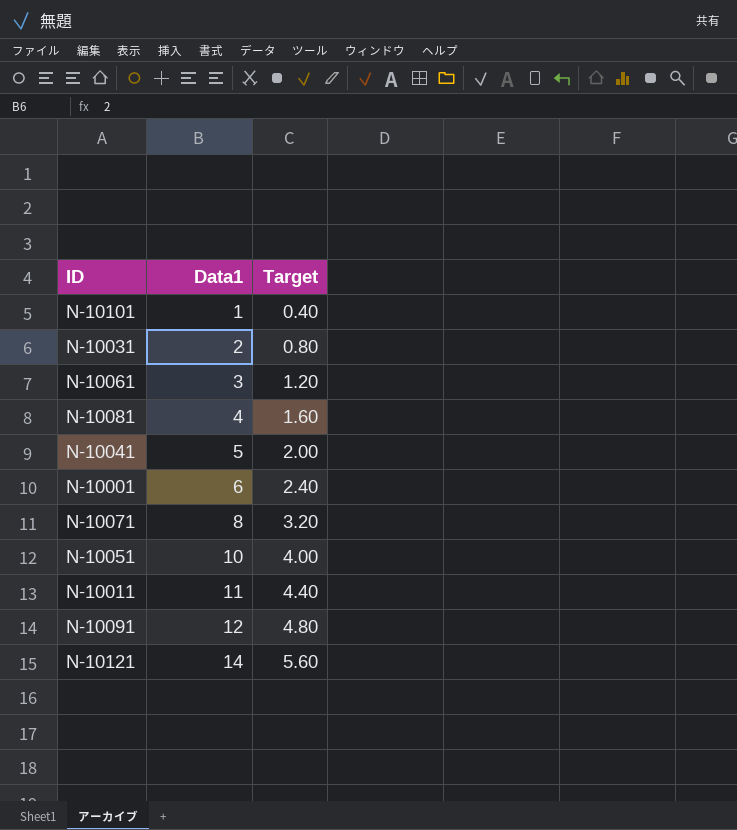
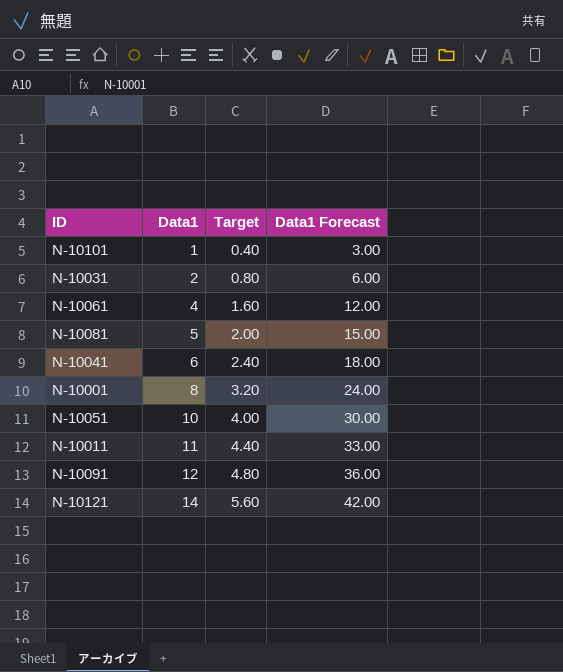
column Data1 Forecast | formula: none -> [Data1] * 3
row N-10071: 8 | 3.20 -> none
N-10061 | Data1: 3 -> 4
N-10061 | Target: 1.20 -> 1.60
N-10081 | Data1: 4 -> 5
N-10081 | Target: 1.60 -> 2.00
N-10041 | Data1: 5 -> 6
N-10041 | Target: 2.00 -> 2.40
N-10001 | Data1: 6 -> 8
N-10001 | Target: 2.40 -> 3.20

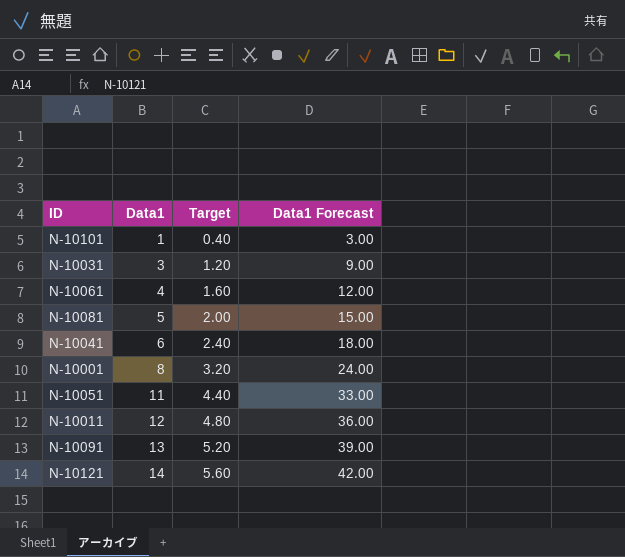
N-10031 | Data1: 2 -> 3
N-10031 | Target: 0.80 -> 1.20
N-10031 | Data1 Forecast: 6.00 -> 9.00
N-10051 | Data1: 10 -> 11
N-10051 | Target: 4.00 -> 4.40
N-10051 | Data1 Forecast: 30.00 -> 33.00
N-10011 | Data1: 11 -> 12
N-10011 | Target: 4.40 -> 4.80
N-10011 | Data1 Forecast: 33.00 -> 36.00
N-10091 | Data1: 12 -> 13
N-10091 | Target: 4.80 -> 5.20
N-10091 | Data1 Forecast: 36.00 -> 39.00

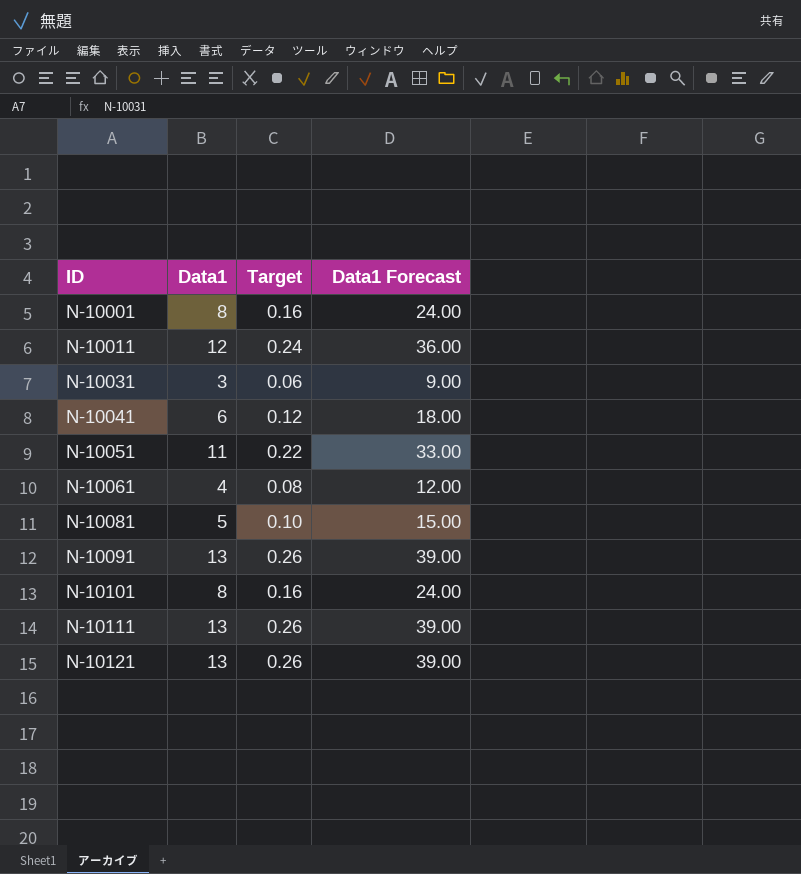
row order: Data1 ascending -> ID ascending
column Target | formula: [Data1] * 0.4 -> [Data1] * 0.02
N-10101 | Data1: 1 -> 8
N-10101 | Data1 Forecast: 3.00 -> 24.00
row N-10111: none -> 13 | 0.26 | 39.00
N-10121 | Data1: 14 -> 13
N-10121 | Data1 Forecast: 42.00 -> 39.00

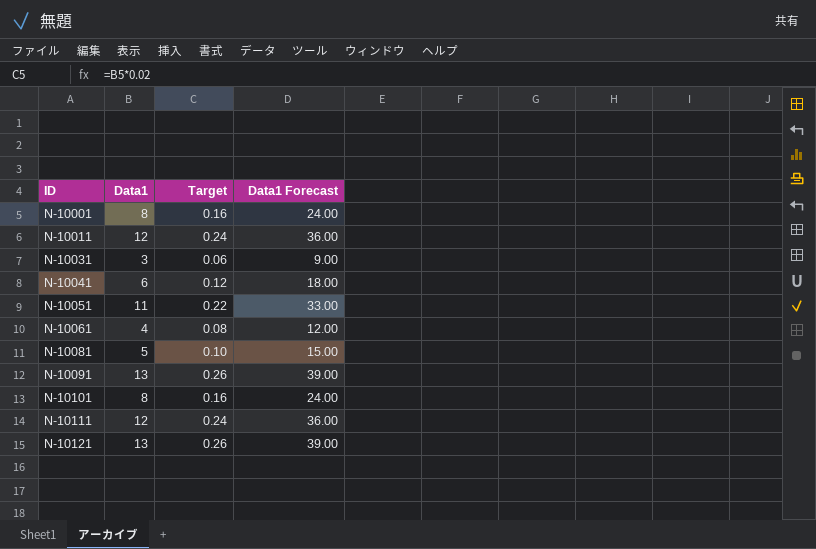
N-10111 | Data1: 13 -> 12
N-10111 | Target: 0.26 -> 0.24
N-10111 | Data1 Forecast: 39.00 -> 36.00

